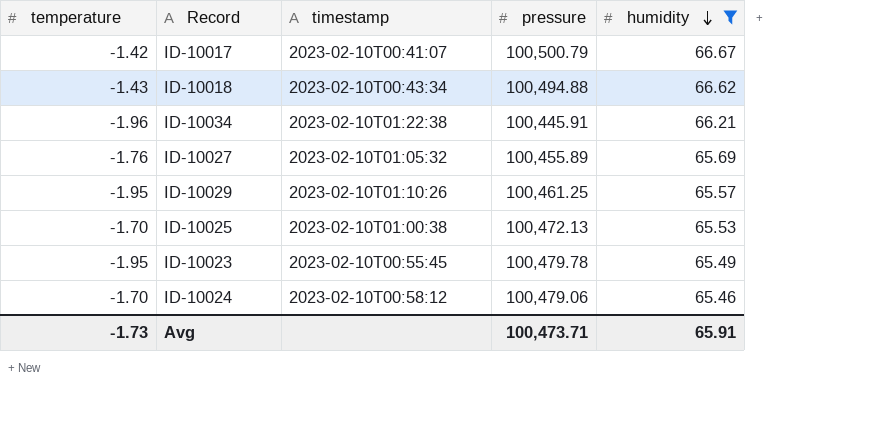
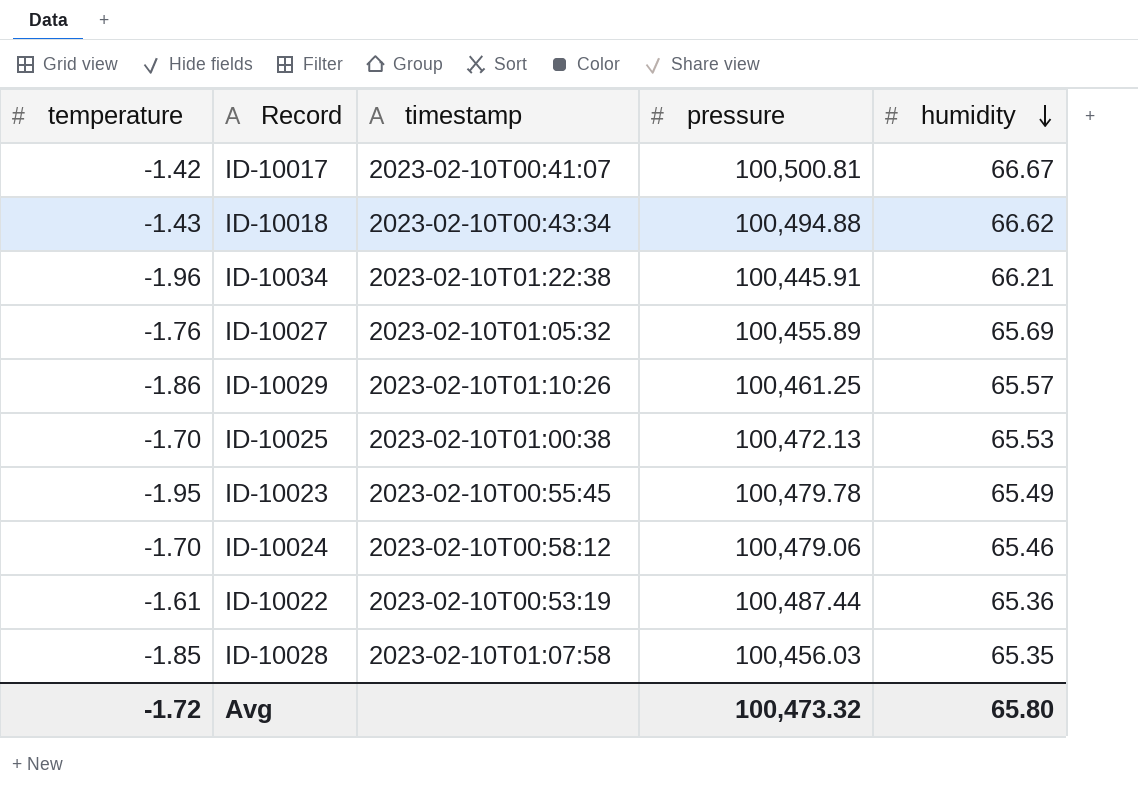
filter: humidity >= 65.46 -> none
ID-10017 | pressure: 100,500.79 -> 100,500.81
ID-10029 | temperature: -1.95 -> -1.86
Avg | temperature: -1.73 -> -1.72
Avg | pressure: 100,473.71 -> 100,473.32
Avg | humidity: 65.91 -> 65.80

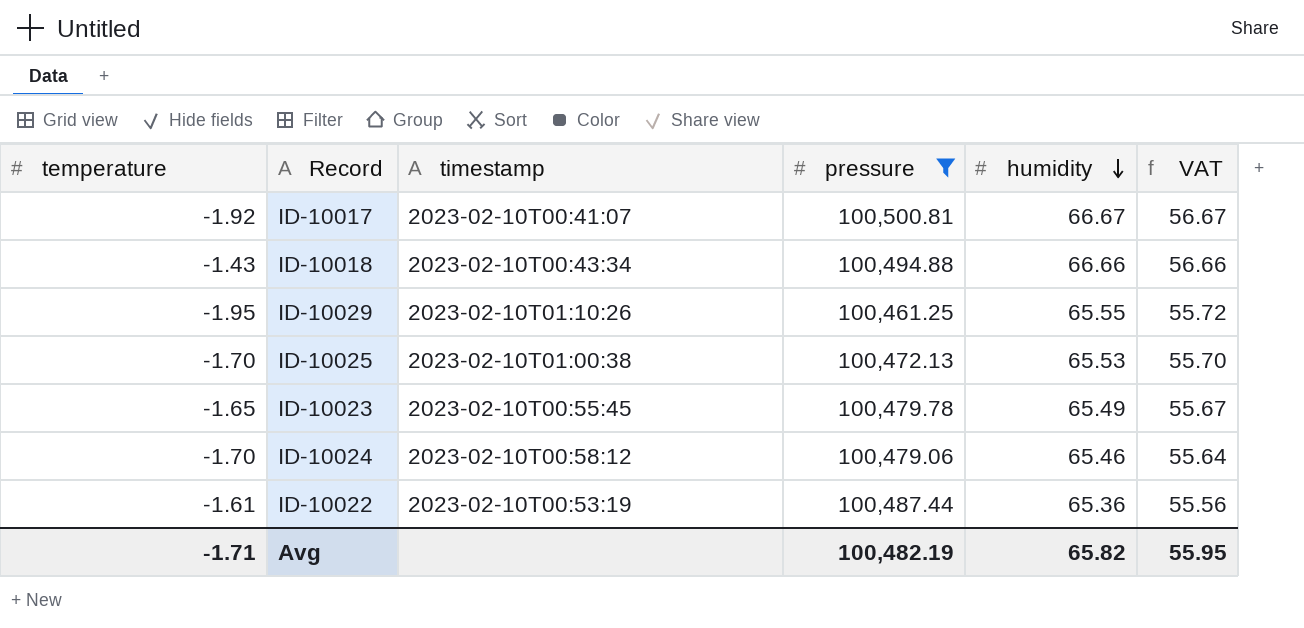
filter: none -> pressure >= 100,461.25
column VAT | formula: none -> [humidity] * 0.85
ID-10017 | temperature: -1.42 -> -1.92
ID-10018 | humidity: 66.62 -> 66.66
ID-10029 | temperature: -1.86 -> -1.95
ID-10029 | humidity: 65.57 -> 65.55
ID-10023 | temperature: -1.95 -> -1.65
Avg | temperature: -1.72 -> -1.71
Avg | pressure: 100,473.32 -> 100,482.19
Avg | humidity: 65.80 -> 65.82

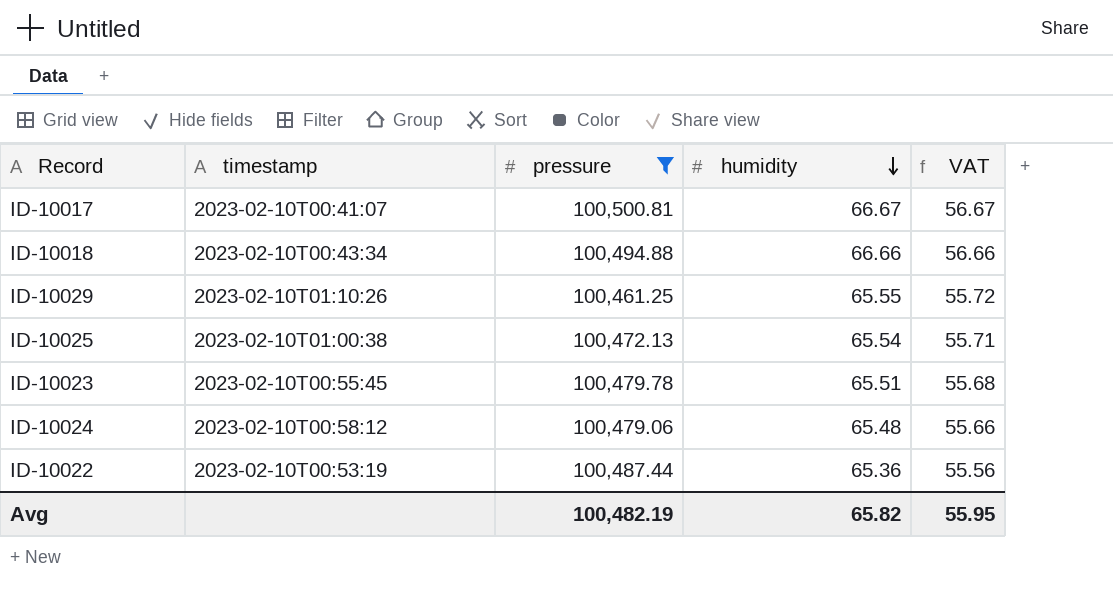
column temperature | position: 1 -> none
ID-10025 | humidity: 65.53 -> 65.54
ID-10025 | VAT: 55.70 -> 55.71
ID-10023 | humidity: 65.49 -> 65.51
ID-10023 | VAT: 55.67 -> 55.68
ID-10024 | humidity: 65.46 -> 65.48
ID-10024 | VAT: 55.64 -> 55.66

